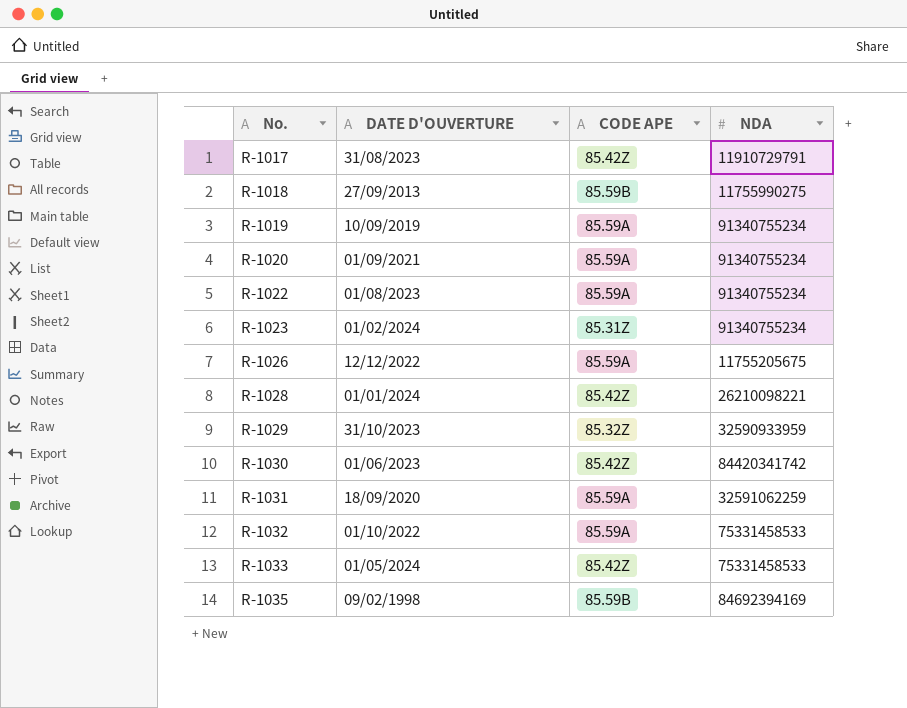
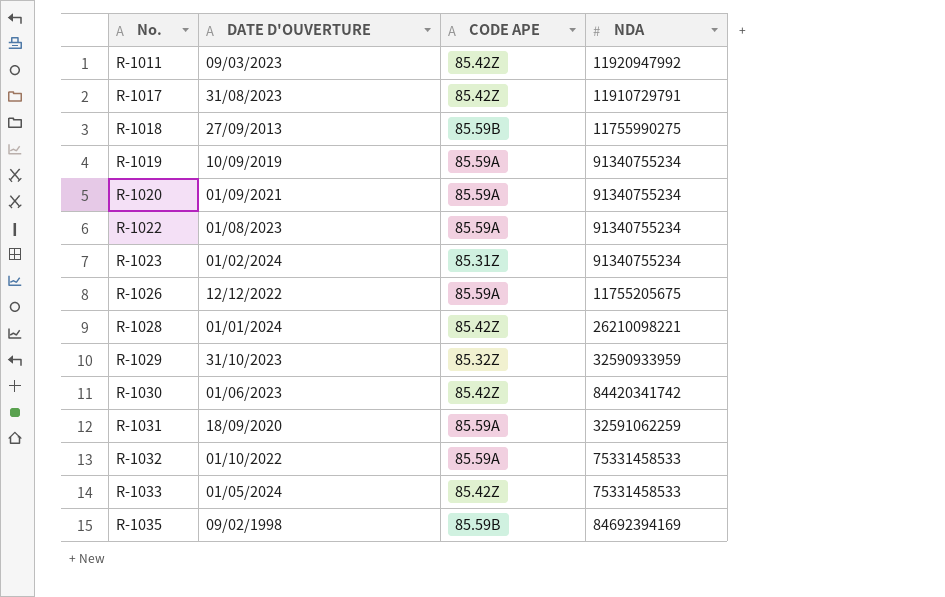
row R-1011: none -> 09/03/2023 | 85.42Z | 11920947992

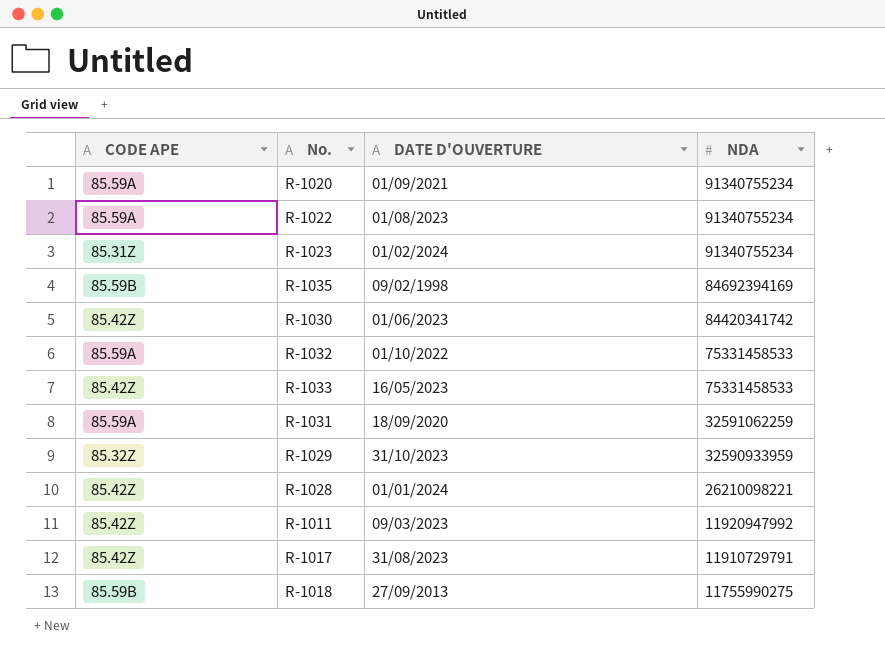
row order: No. ascending -> NDA descending
column CODE APE | position: 3 -> 1
row R-1019: 10/09/2019 | 85.59A | 91340755234 -> none
row R-1026: 12/12/2022 | 85.59A | 11755205675 -> none
R-1033 | DATE D'OUVERTURE: 01/05/2024 -> 16/05/2023

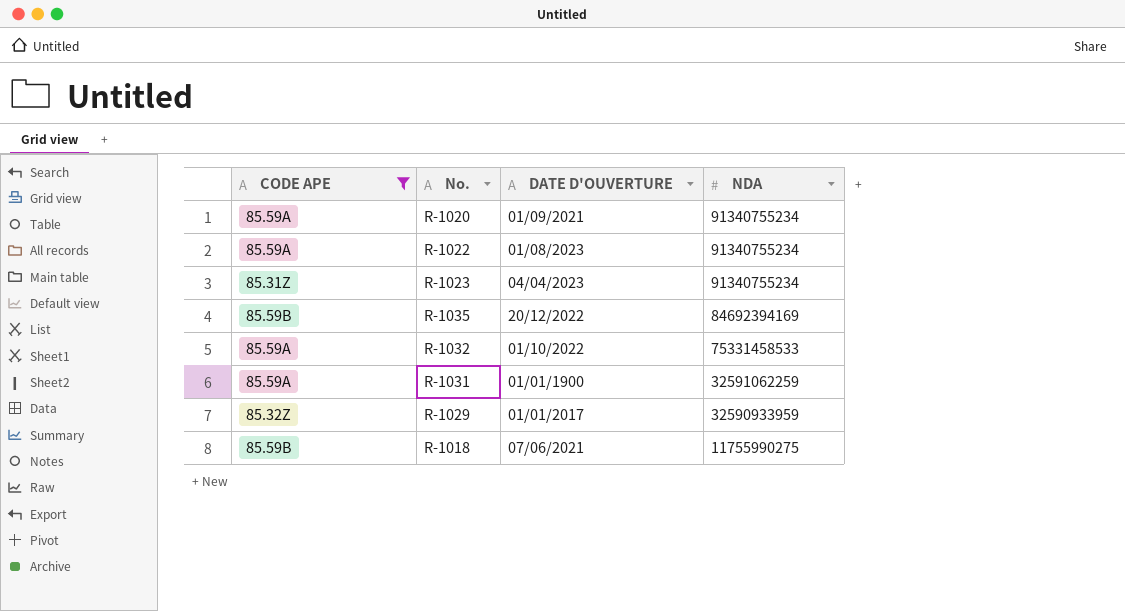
filter: none -> CODE APE != 85.42Z
R-1023 | DATE D'OUVERTURE: 01/02/2024 -> 04/04/2023
R-1035 | DATE D'OUVERTURE: 09/02/1998 -> 20/12/2022
R-1031 | DATE D'OUVERTURE: 18/09/2020 -> 01/01/1900
R-1029 | DATE D'OUVERTURE: 31/10/2023 -> 01/01/2017
R-1018 | DATE D'OUVERTURE: 27/09/2013 -> 07/06/2021

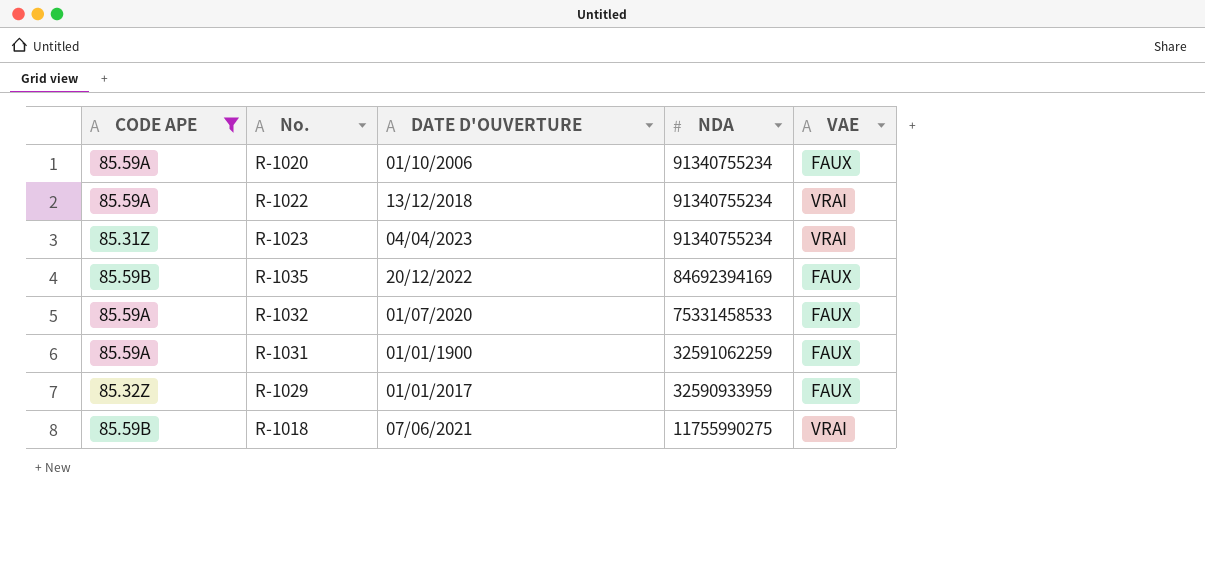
column VAE | position: none -> 5
R-1020 | DATE D'OUVERTURE: 01/09/2021 -> 01/10/2006
R-1022 | DATE D'OUVERTURE: 01/08/2023 -> 13/12/2018
R-1032 | DATE D'OUVERTURE: 01/10/2022 -> 01/07/2020

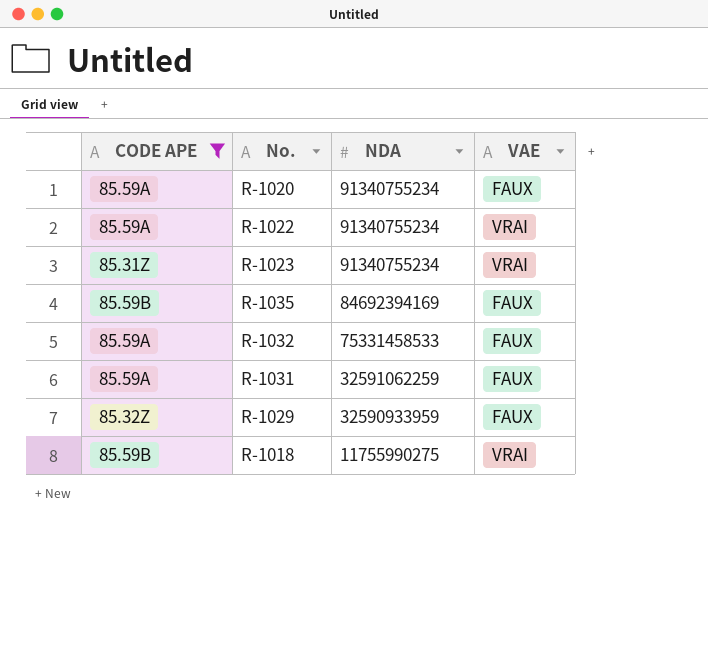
column DATE D'OUVERTURE | position: 3 -> none

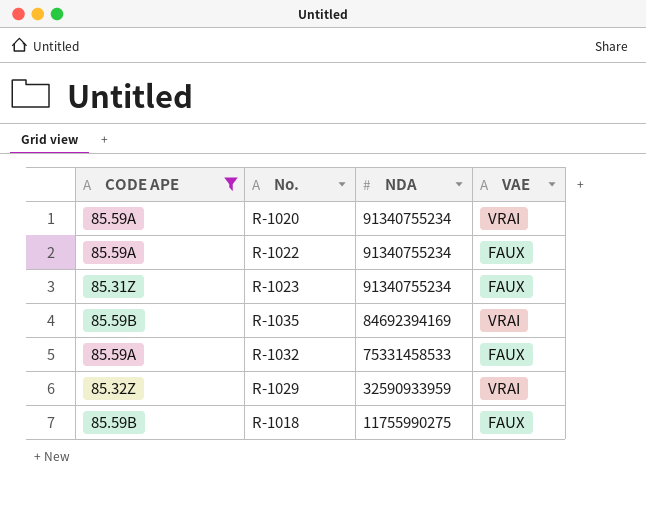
row R-1031: 85.59A | 32591062259 | FAUX -> none
R-1020 | VAE: FAUX -> VRAI
R-1022 | VAE: VRAI -> FAUX
R-1023 | VAE: VRAI -> FAUX
R-1035 | VAE: FAUX -> VRAI
R-1029 | VAE: FAUX -> VRAI
R-1018 | VAE: VRAI -> FAUX

